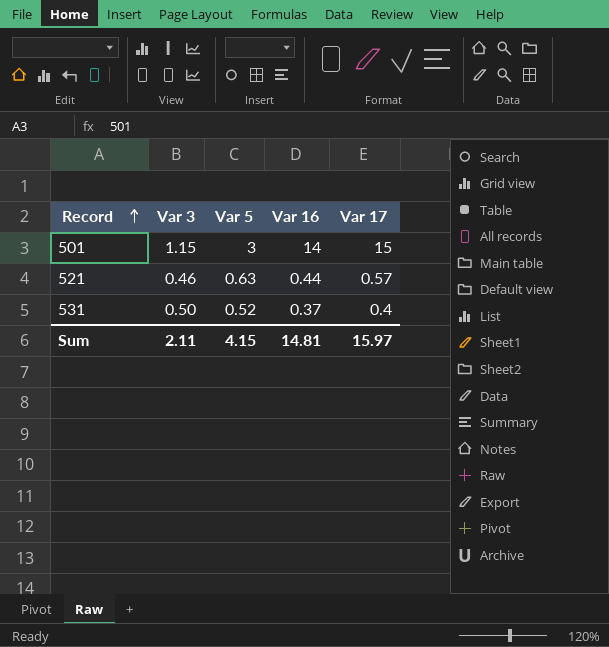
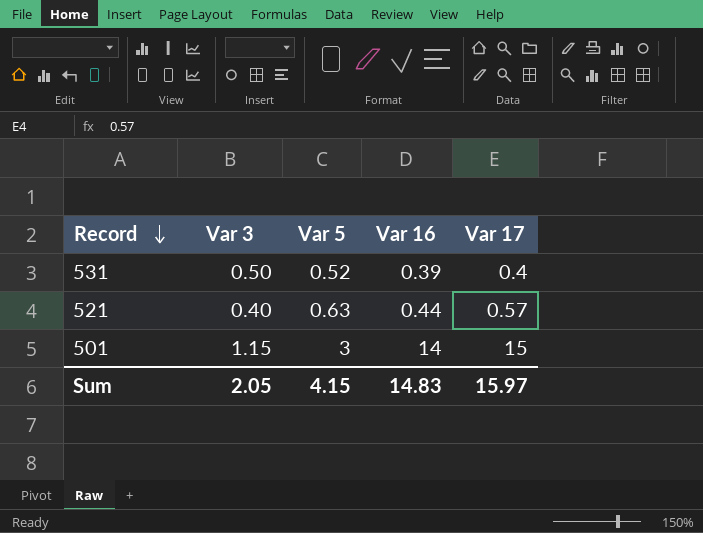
row order: Record ascending -> Record descending
531 | Var 16: 0.37 -> 0.39
521 | Var 3: 0.46 -> 0.40
Sum | Var 3: 2.11 -> 2.05
Sum | Var 16: 14.81 -> 14.83

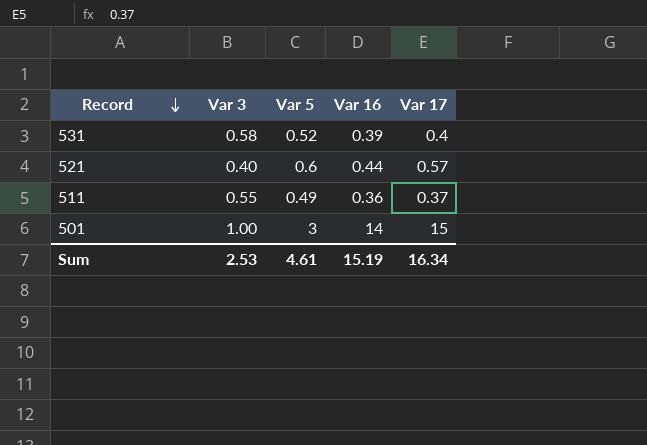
531 | Var 3: 0.50 -> 0.58
521 | Var 5: 0.63 -> 0.6
row 511: none -> 0.55 | 0.49 | 0.36 | 0.37
501 | Var 3: 1.15 -> 1.00
Sum | Var 3: 2.05 -> 2.53
Sum | Var 5: 4.15 -> 4.61
Sum | Var 16: 14.83 -> 15.19
Sum | Var 17: 15.97 -> 16.34

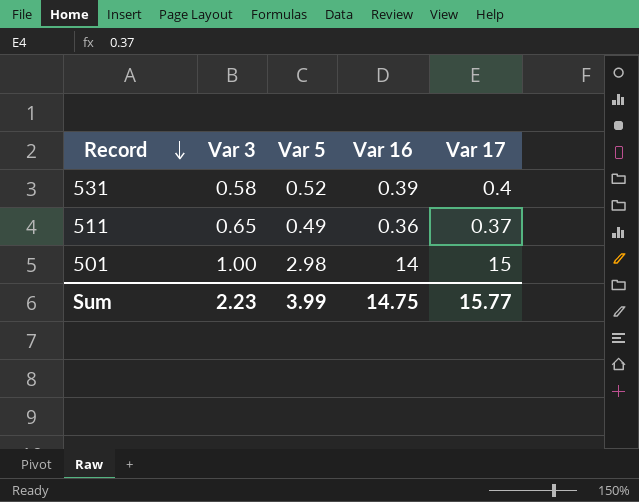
row 521: 0.40 | 0.6 | 0.44 | 0.57 -> none
511 | Var 3: 0.55 -> 0.65
501 | Var 5: 3 -> 2.98
Sum | Var 3: 2.53 -> 2.23
Sum | Var 5: 4.61 -> 3.99
Sum | Var 16: 15.19 -> 14.75
Sum | Var 17: 16.34 -> 15.77

